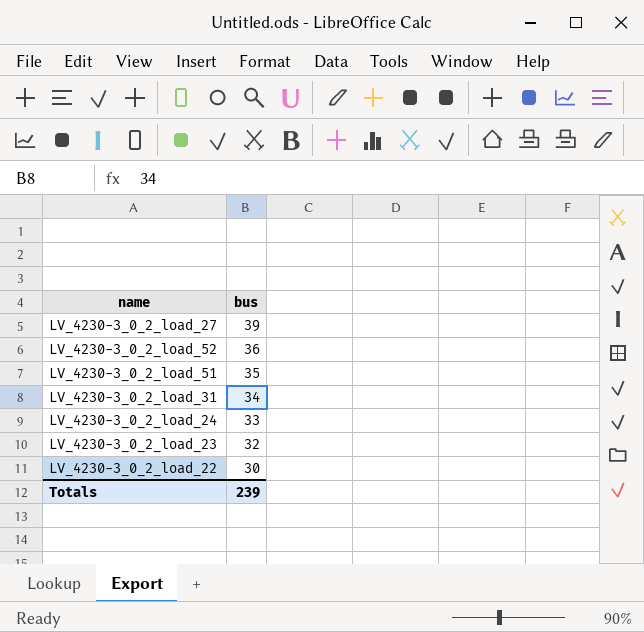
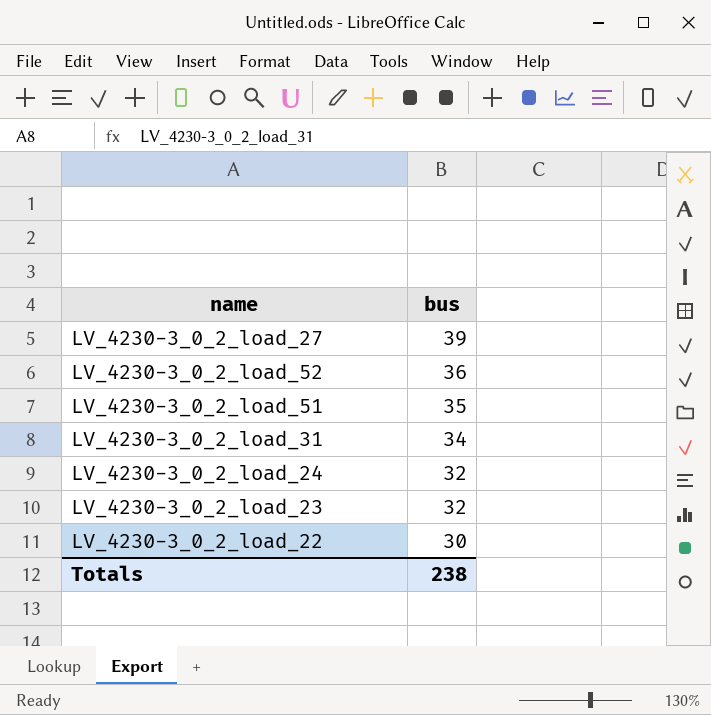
LV_4230-3_0_2_load_24 | bus: 33 -> 32
Totals | bus: 239 -> 238

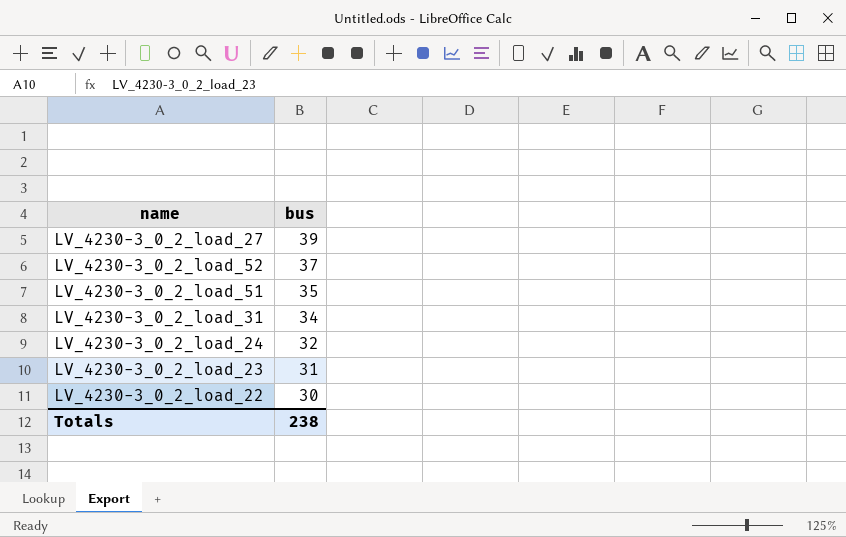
LV_4230-3_0_2_load_52 | bus: 36 -> 37
LV_4230-3_0_2_load_23 | bus: 32 -> 31

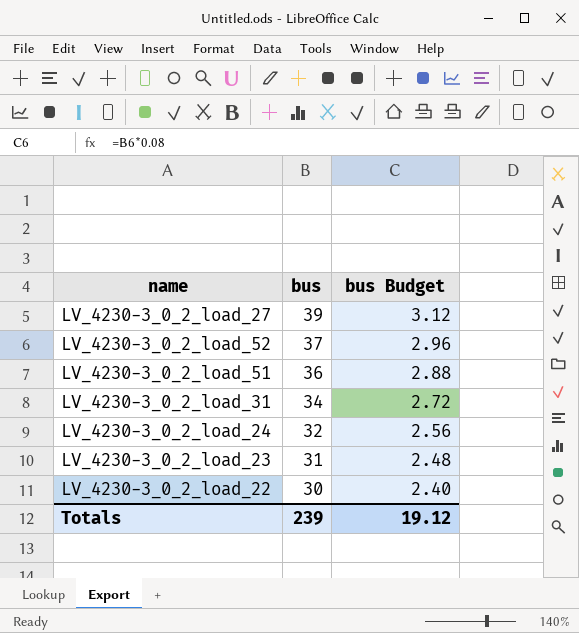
column bus Budget | formula: none -> [bus] * 0.08
LV_4230-3_0_2_load_51 | bus: 35 -> 36
Totals | bus: 238 -> 239

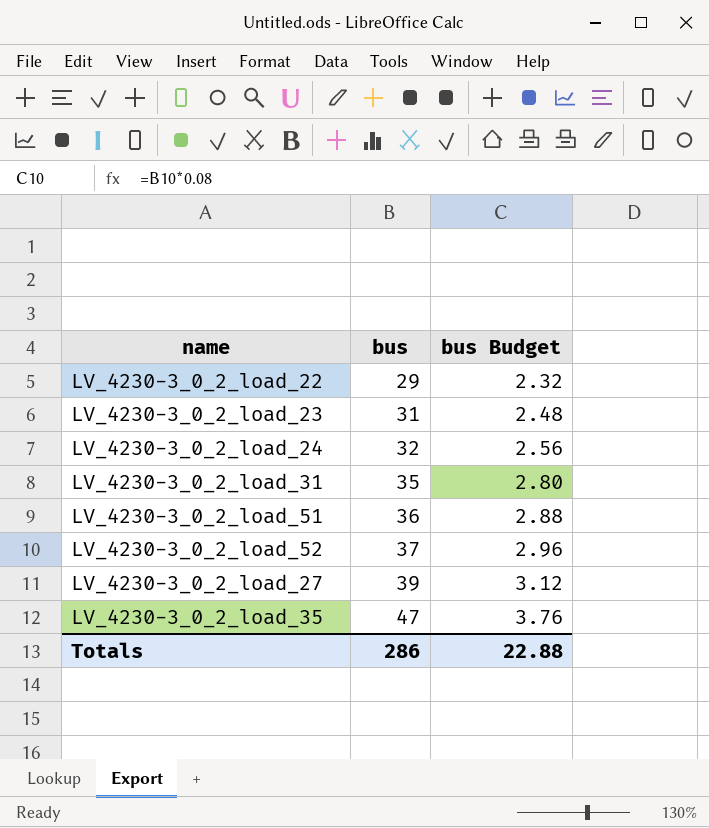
row order: bus descending -> bus ascending
LV_4230-3_0_2_load_22 | bus: 30 -> 29
LV_4230-3_0_2_load_22 | bus Budget: 2.40 -> 2.32
LV_4230-3_0_2_load_31 | bus: 34 -> 35
LV_4230-3_0_2_load_31 | bus Budget: 2.72 -> 2.80
row LV_4230-3_0_2_load_35: none -> 47 | 3.76
Totals | bus: 239 -> 286
Totals | bus Budget: 19.12 -> 22.88

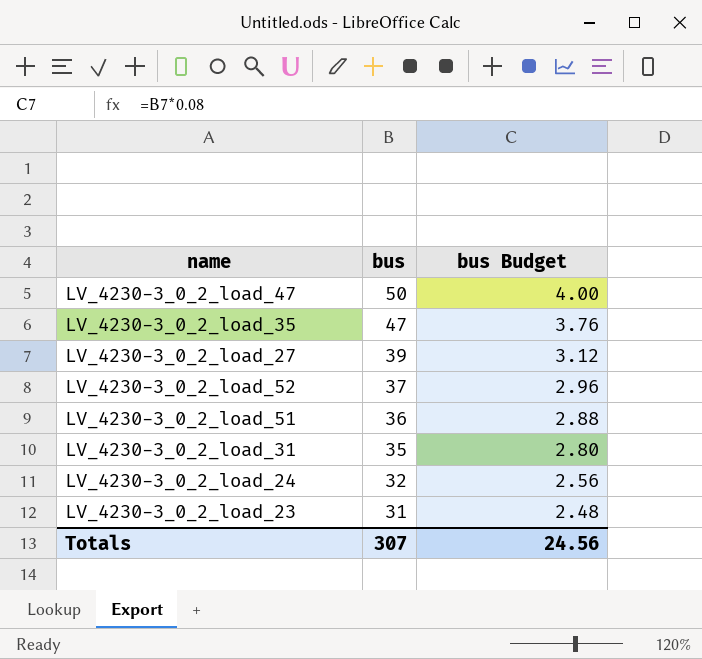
row order: bus ascending -> bus descending
row LV_4230-3_0_2_load_22: 29 | 2.32 -> none
row LV_4230-3_0_2_load_47: none -> 50 | 4.00
Totals | bus: 286 -> 307
Totals | bus Budget: 22.88 -> 24.56

